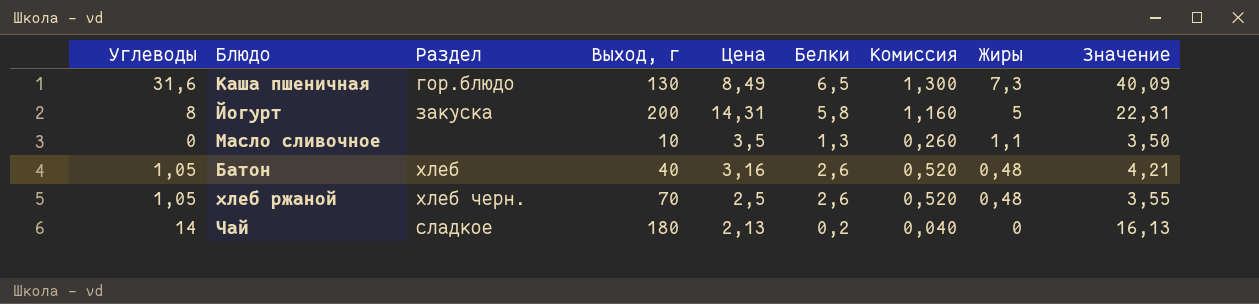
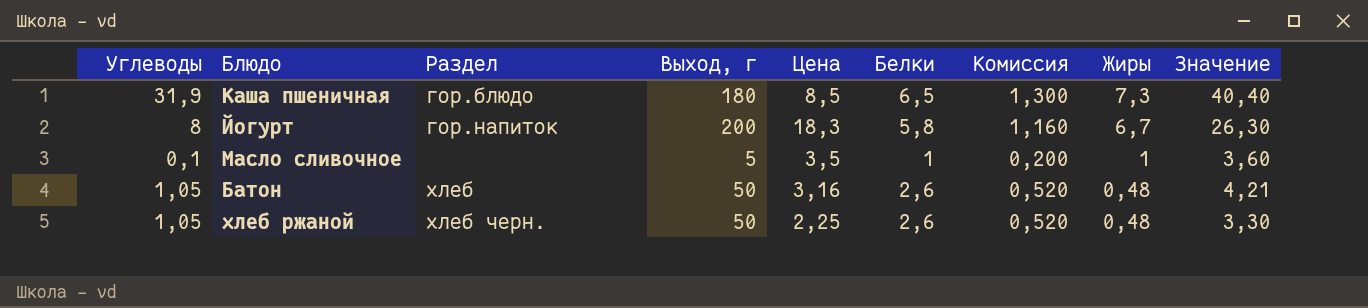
row Чай: 14 | сладкое | 180 | 2,13 | 0,2 | 0,040 | 0 | 16,13 -> none
Каша пшеничная | Углеводы: 31,6 -> 31,9
Каша пшеничная | Выход, г: 130 -> 180
Каша пшеничная | Цена: 8,49 -> 8,5
Каша пшеничная | Значение: 40,09 -> 40,40
Йогурт | Раздел: закуска -> гор.напиток
Йогурт | Цена: 14,31 -> 18,3
Йогурт | Жиры: 5 -> 6,7
Йогурт | Значение: 22,31 -> 26,30
Масло сливочное | Углеводы: 0 -> 0,1
Масло сливочное | Выход, г: 10 -> 5
Масло сливочное | Белки: 1,3 -> 1
Масло сливочное | Комиссия: 0,260 -> 0,200
Масло сливочное | Жиры: 1,1 -> 1
Масло сливочное | Значение: 3,50 -> 3,60
Батон | Выход, г: 40 -> 50
хлеб ржаной | Выход, г: 70 -> 50
хлеб ржаной | Цена: 2,5 -> 2,25
хлеб ржаной | Значение: 3,55 -> 3,30

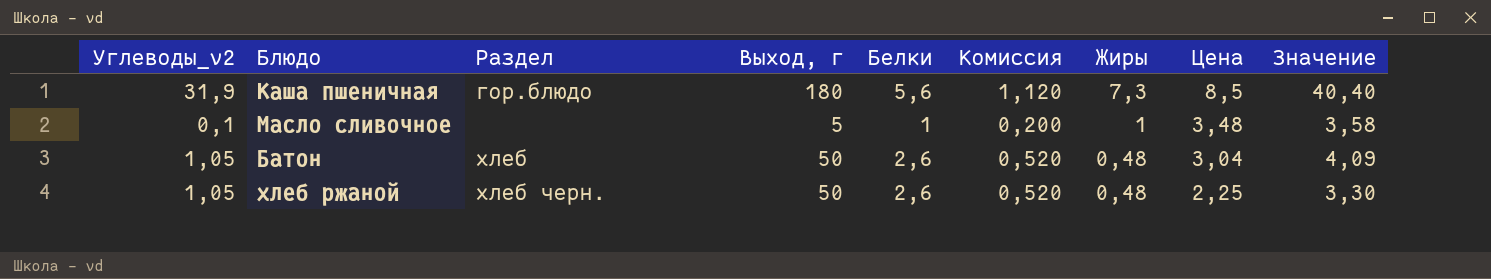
column name: Углеводы -> Углеводы_v2
column Цена | position: 5 -> 8
row Йогурт: 8 | гор.напиток | 200 | 18,3 | 5,8 | 1,160 | 6,7 | 26,30 -> none
Каша пшеничная | Белки: 6,5 -> 5,6
Каша пшеничная | Комиссия: 1,300 -> 1,120
Масло сливочное | Цена: 3,5 -> 3,48
Масло сливочное | Значение: 3,60 -> 3,58
Батон | Цена: 3,16 -> 3,04
Батон | Значение: 4,21 -> 4,09

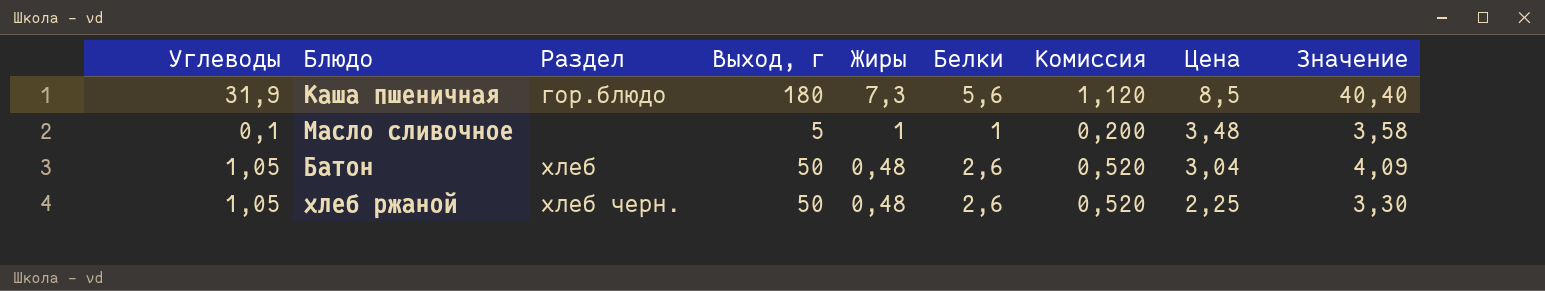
column name: Углеводы_v2 -> Углеводы
column Жиры | position: 7 -> 5

